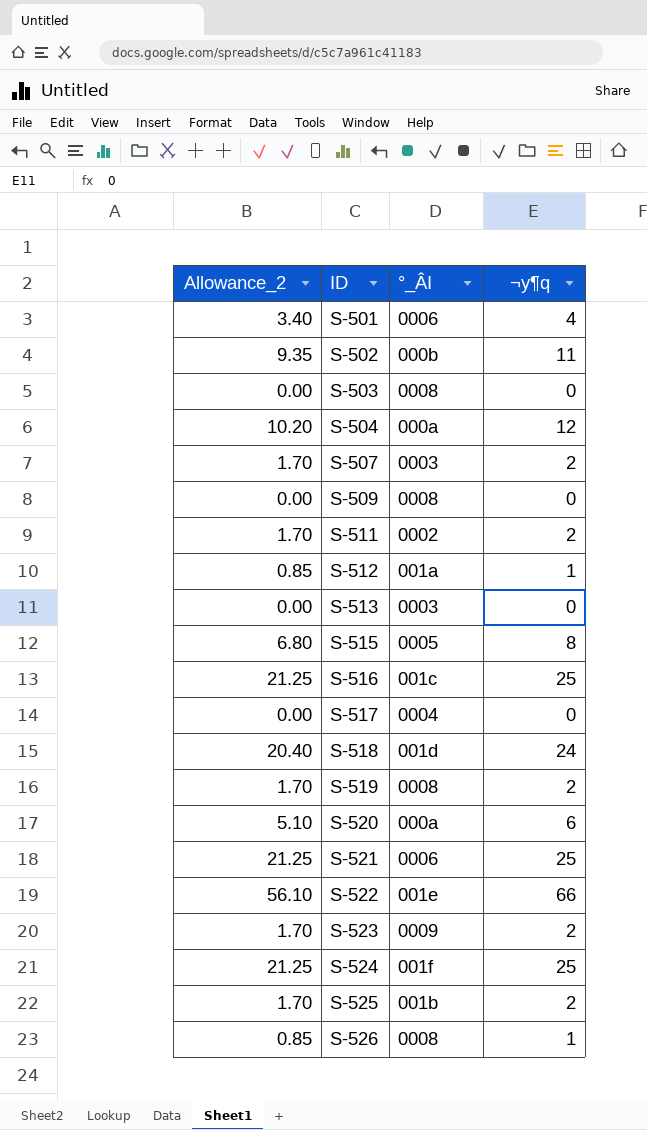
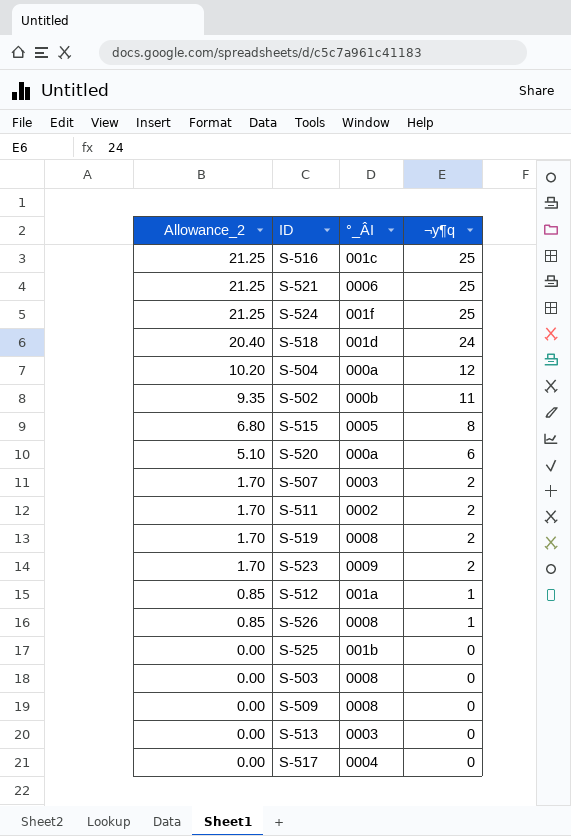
row order: ID ascending -> Allowance_2 descending
row S-501: 3.40 | 0006 | 4 -> none
row S-522: 56.10 | 001e | 66 -> none
S-525 | Allowance_2: 1.70 -> 0.00
S-525 | ¬y¶q: 2 -> 0

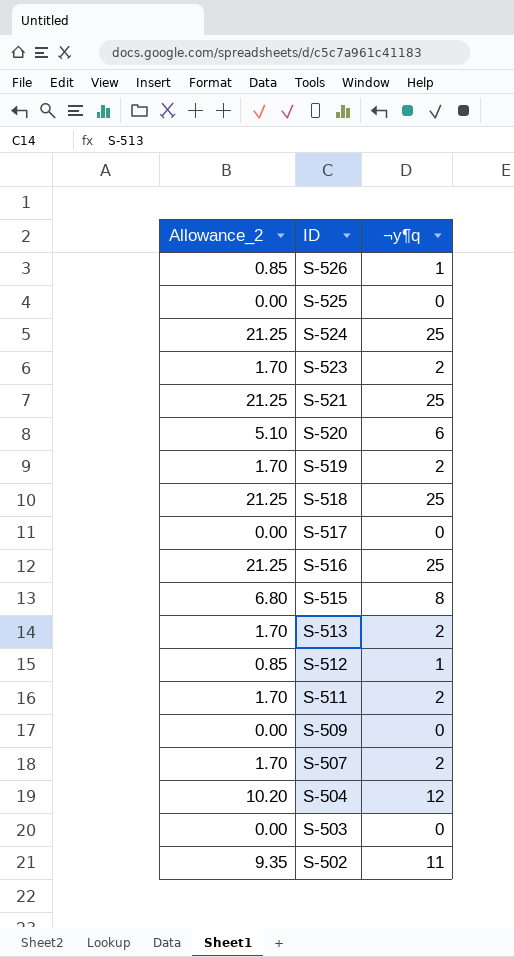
row order: Allowance_2 descending -> ID descending
column °_ÂI | position: 3 -> none
S-518 | Allowance_2: 20.40 -> 21.25
S-518 | ¬y¶q: 24 -> 25
S-513 | Allowance_2: 0.00 -> 1.70
S-513 | ¬y¶q: 0 -> 2

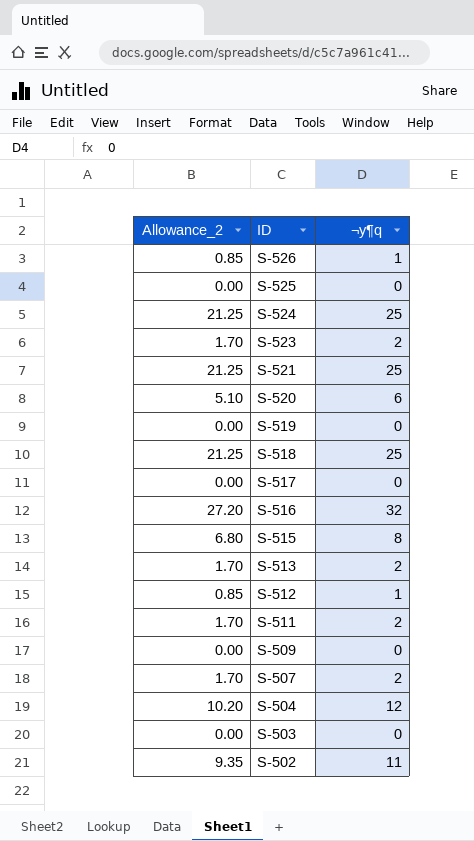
S-519 | Allowance_2: 1.70 -> 0.00
S-519 | ¬y¶q: 2 -> 0
S-516 | Allowance_2: 21.25 -> 27.20
S-516 | ¬y¶q: 25 -> 32

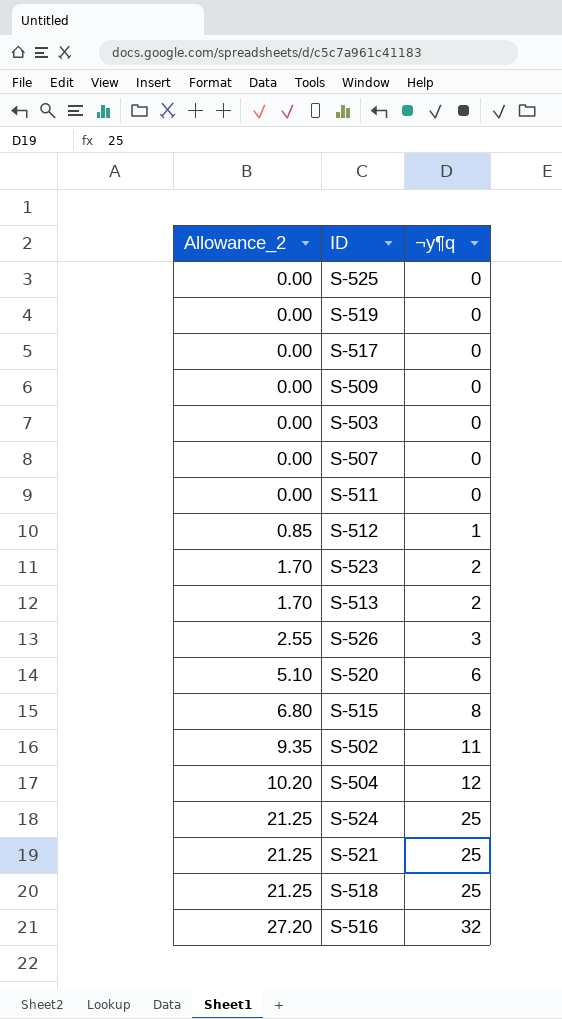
row order: ID descending -> Allowance_2 ascending
S-507 | Allowance_2: 1.70 -> 0.00
S-507 | ¬y¶q: 2 -> 0
S-511 | Allowance_2: 1.70 -> 0.00
S-511 | ¬y¶q: 2 -> 0
S-526 | Allowance_2: 0.85 -> 2.55
S-526 | ¬y¶q: 1 -> 3

